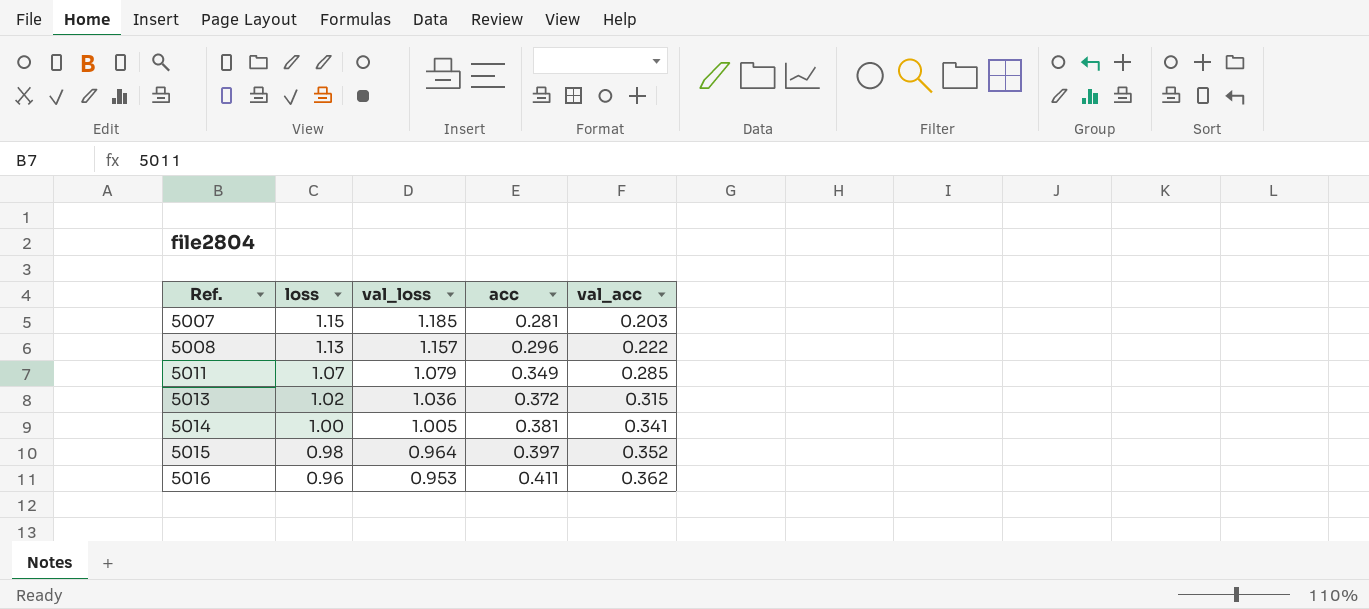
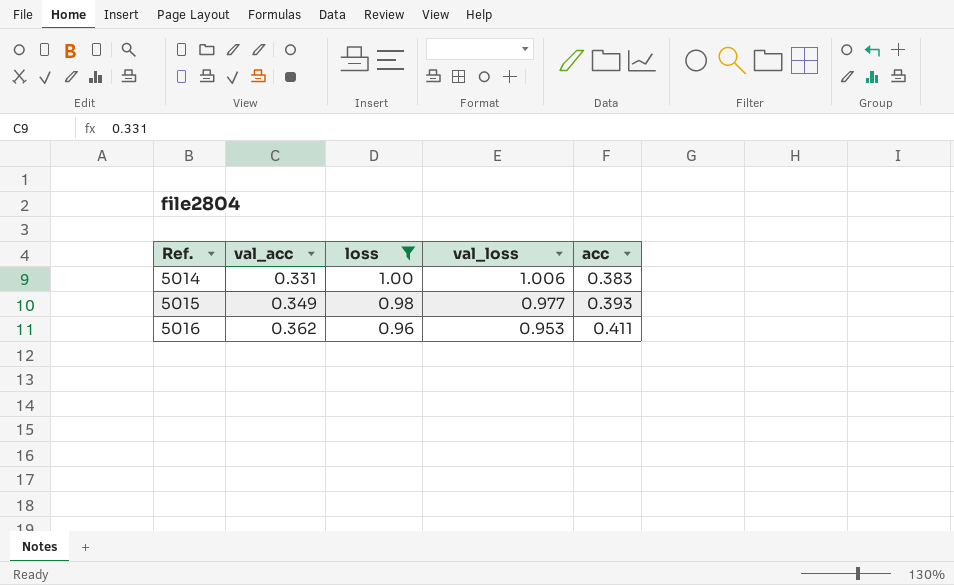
filter: none -> loss <= 1.00
column val_acc | position: 5 -> 2
5014 | val_acc: 0.341 -> 0.331
5014 | val_loss: 1.005 -> 1.006
5014 | acc: 0.381 -> 0.383
5015 | val_acc: 0.352 -> 0.349
5015 | val_loss: 0.964 -> 0.977
5015 | acc: 0.397 -> 0.393

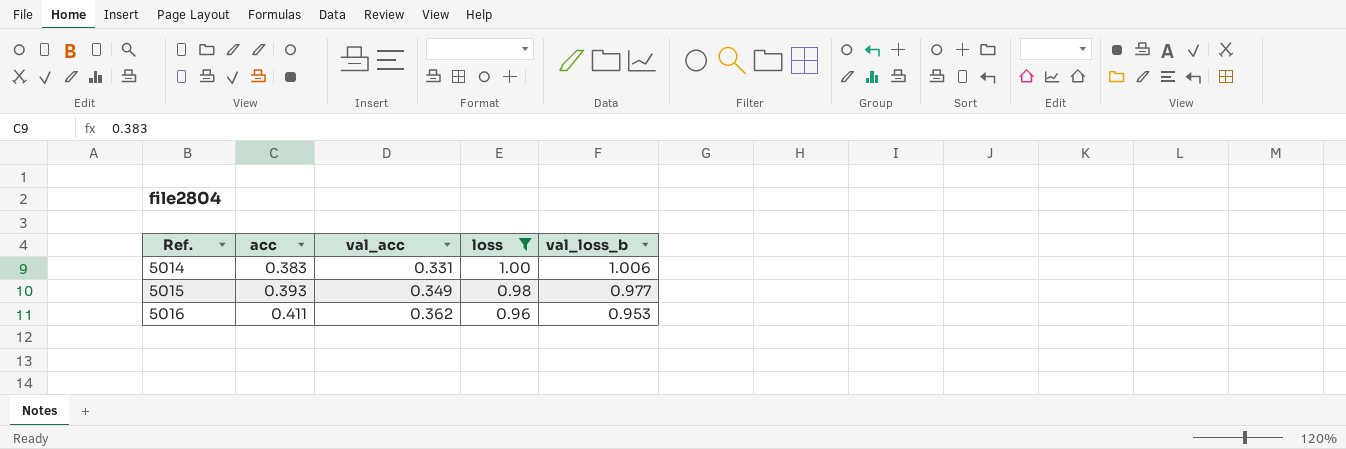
column acc | position: 5 -> 2
column name: val_loss -> val_loss_b

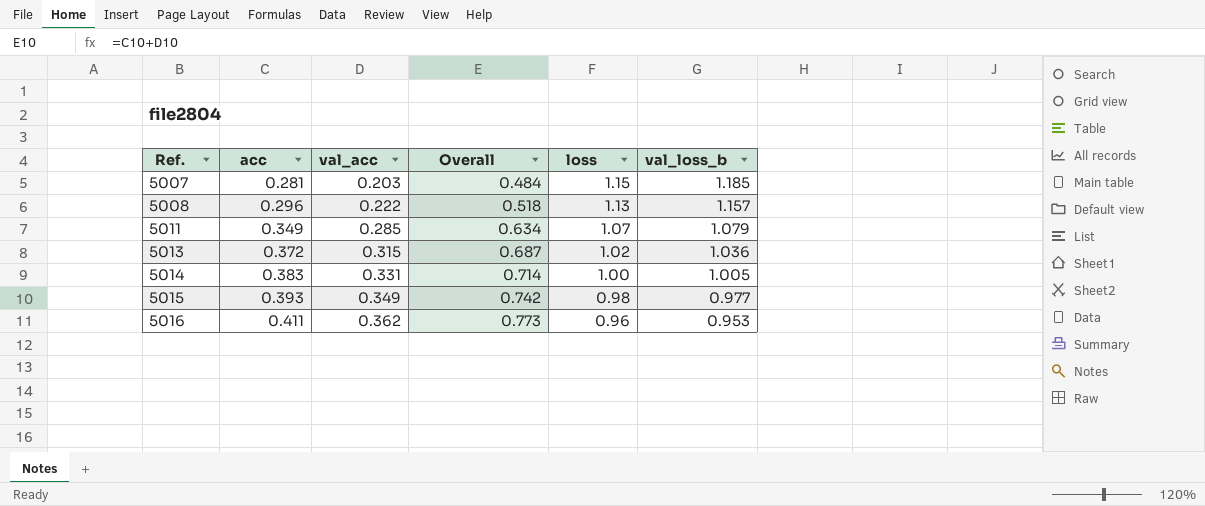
filter: loss <= 1.00 -> none
column Overall | formula: none -> [acc] + [val_acc]
5014 | val_loss_b: 1.006 -> 1.005

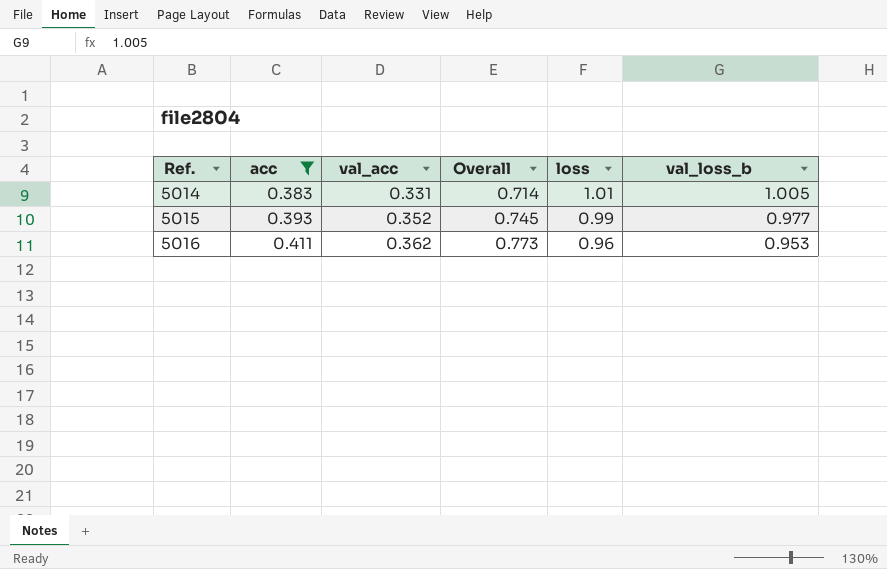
filter: none -> acc >= 0.383
5014 | loss: 1.00 -> 1.01
5015 | val_acc: 0.349 -> 0.352
5015 | Overall: 0.742 -> 0.745
5015 | loss: 0.98 -> 0.99

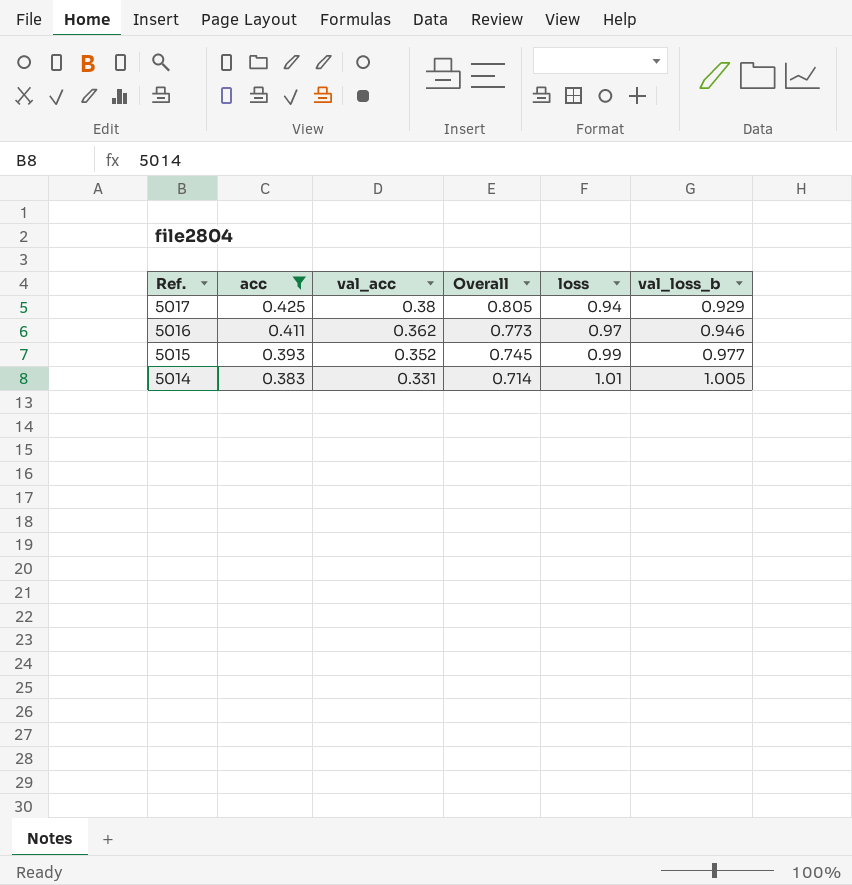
row order: Ref. ascending -> Ref. descending
row 5017: none -> 0.425 | 0.38 | 0.805 | 0.94 | 0.929
5016 | loss: 0.96 -> 0.97
5016 | val_loss_b: 0.953 -> 0.946

